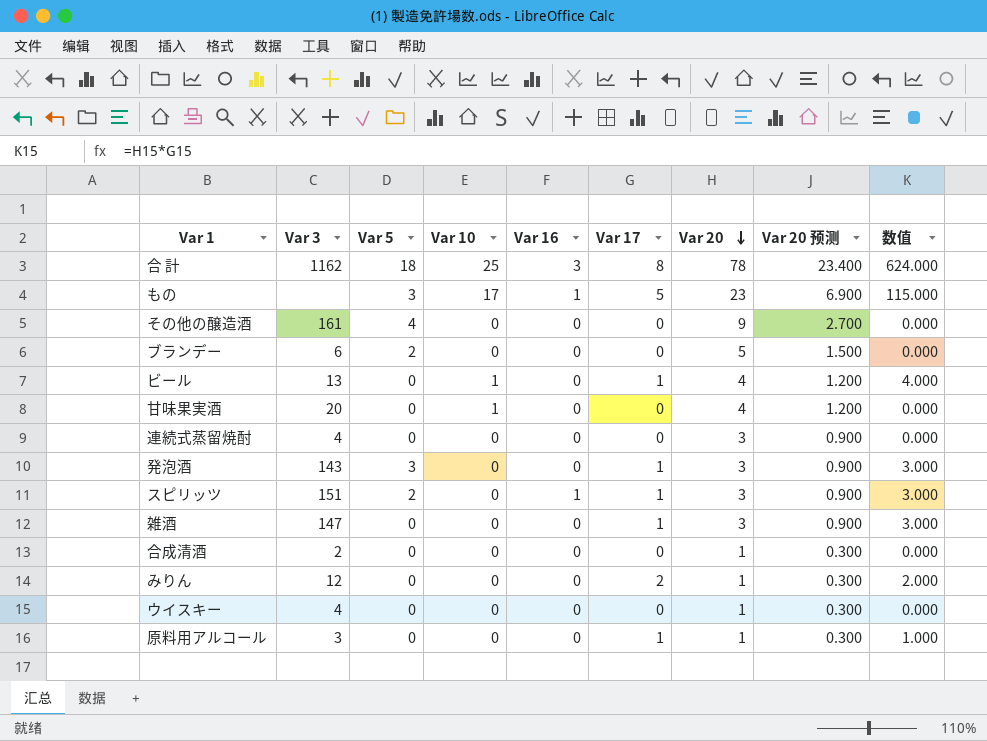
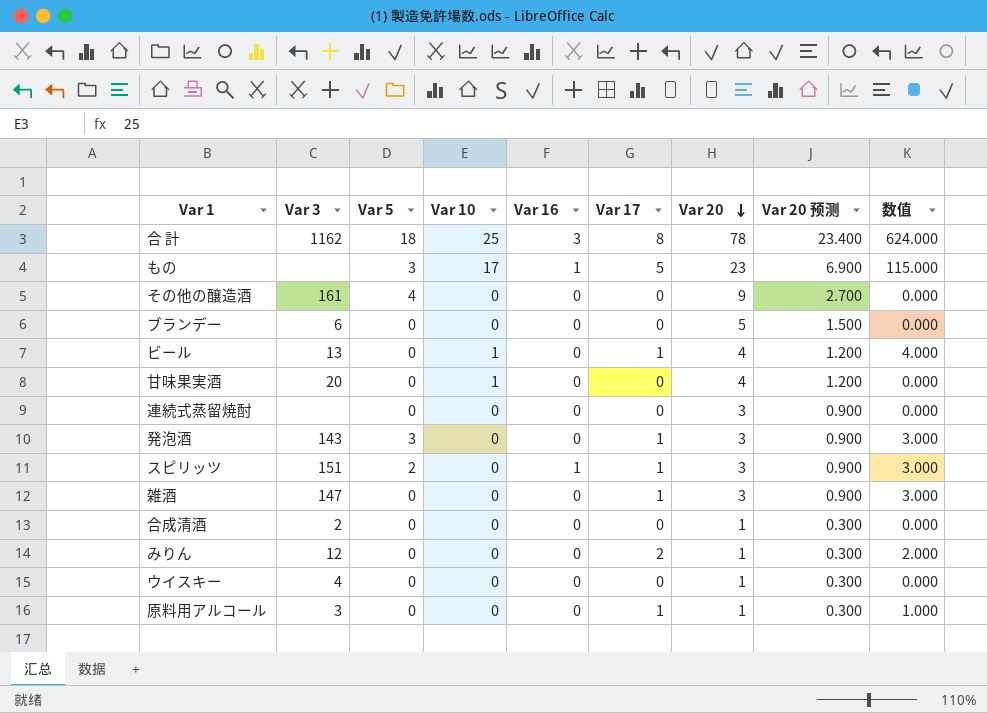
ブランデー | Var 5: 2 -> 0
連続式蒸留焼酎 | Var 3: 4 -> none

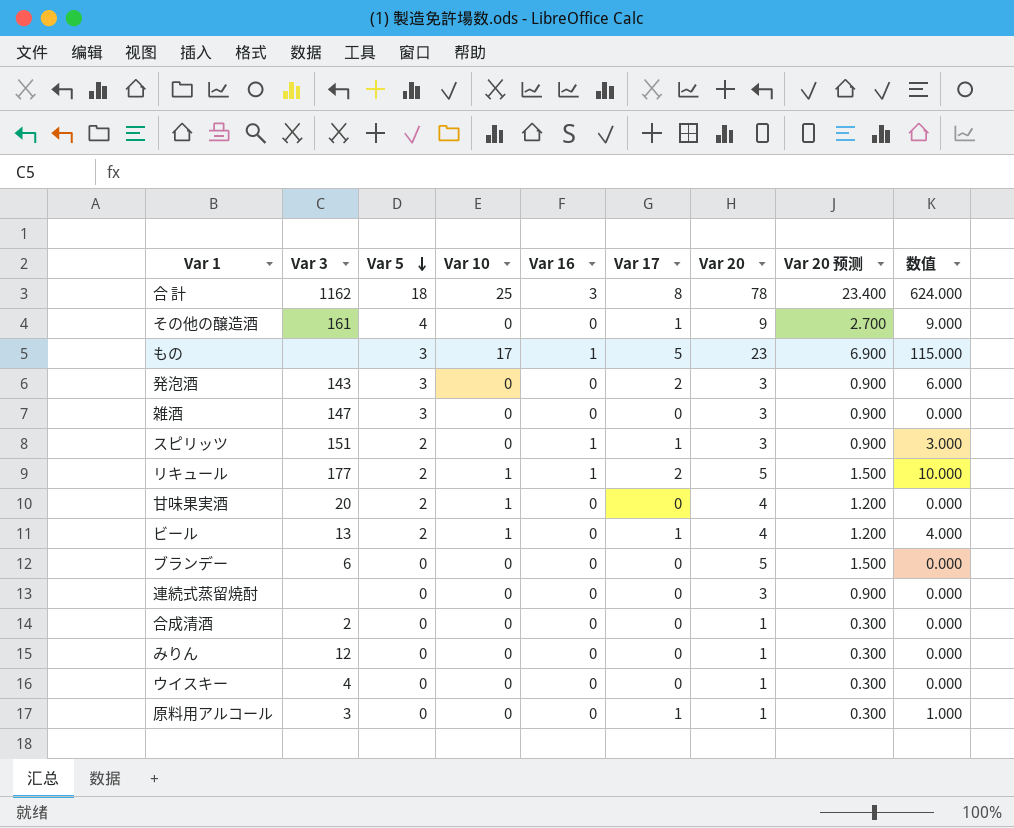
row order: Var 20 descending -> Var 5 descending
その他の醸造酒 | Var 17: 0 -> 1
その他の醸造酒 | 数值: 0.000 -> 9.000
発泡酒 | Var 17: 1 -> 2
発泡酒 | 数值: 3.000 -> 6.000
雑酒 | Var 5: 0 -> 3
雑酒 | Var 17: 1 -> 0
雑酒 | 数值: 3.000 -> 0.000
row リキュール: none -> 177 | 2 | 1 | 1 | 2 | 5 | 1.500 | 10.000
甘味果実酒 | Var 5: 0 -> 2
ビール | Var 5: 0 -> 2
みりん | Var 17: 2 -> 0
みりん | 数值: 2.000 -> 0.000

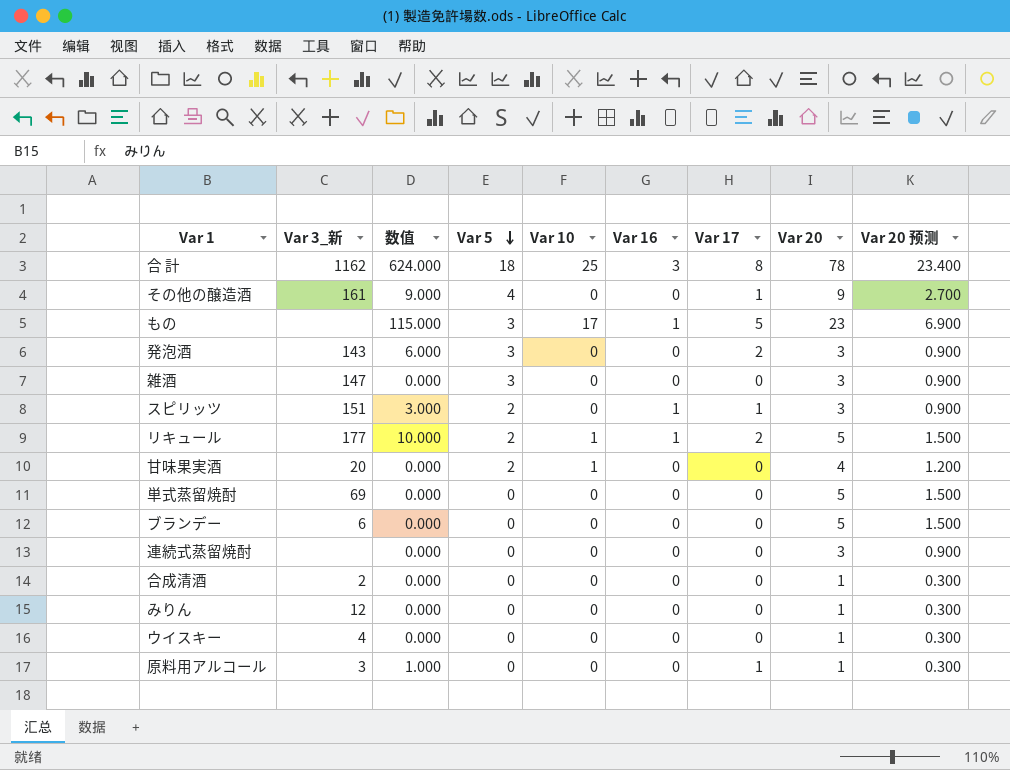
column name: Var 3 -> Var 3_新
column 数值 | position: 9 -> 3
row ビール: 13 | 2 | 1 | 0 | 1 | 4 | 1.200 | 4.000 -> none
row 単式蒸留焼酎: none -> 69 | 0.000 | 0 | 0 | 0 | 0 | 5 | 1.500

